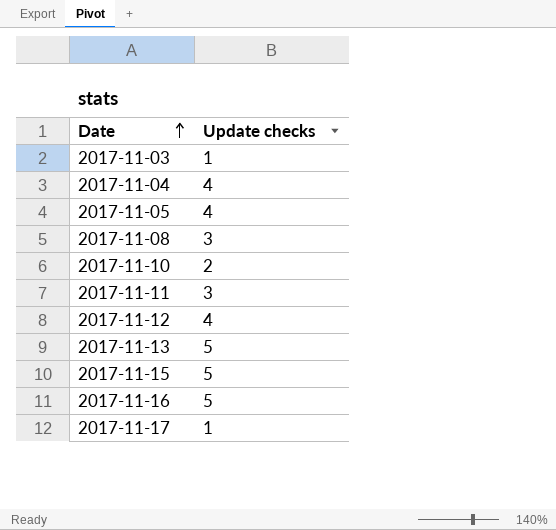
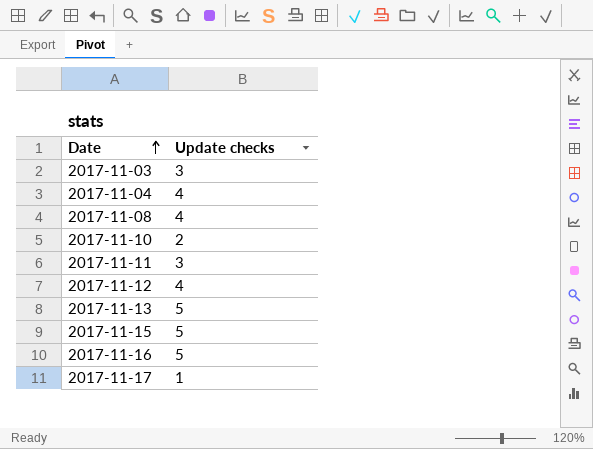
row 2017-11-05: 4 -> none
2017-11-03 | Update checks: 1 -> 3
2017-11-08 | Update checks: 3 -> 4

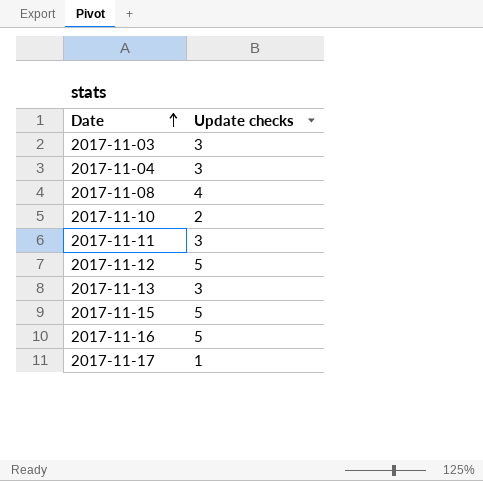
2017-11-04 | Update checks: 4 -> 3
2017-11-12 | Update checks: 4 -> 5
2017-11-13 | Update checks: 5 -> 3

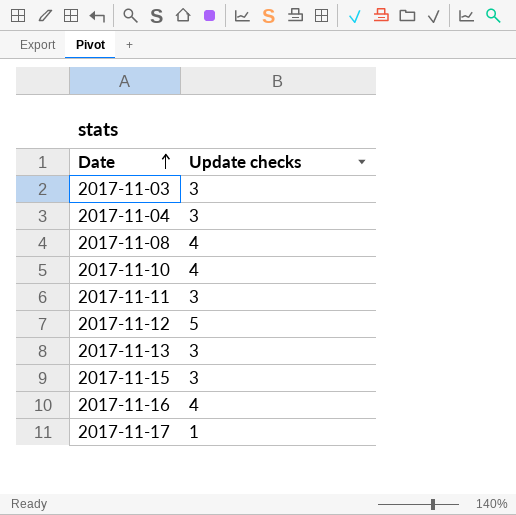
2017-11-10 | Update checks: 2 -> 4
2017-11-15 | Update checks: 5 -> 3
2017-11-16 | Update checks: 5 -> 4

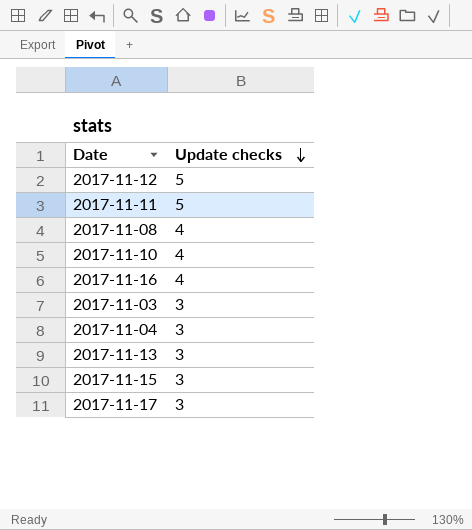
row order: Date ascending -> Update checks descending
2017-11-11 | Update checks: 3 -> 5
2017-11-17 | Update checks: 1 -> 3

